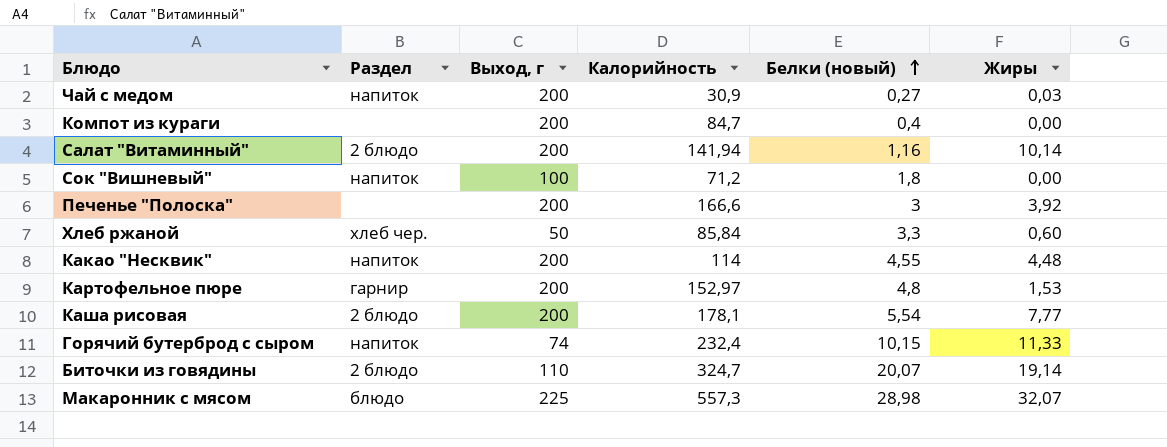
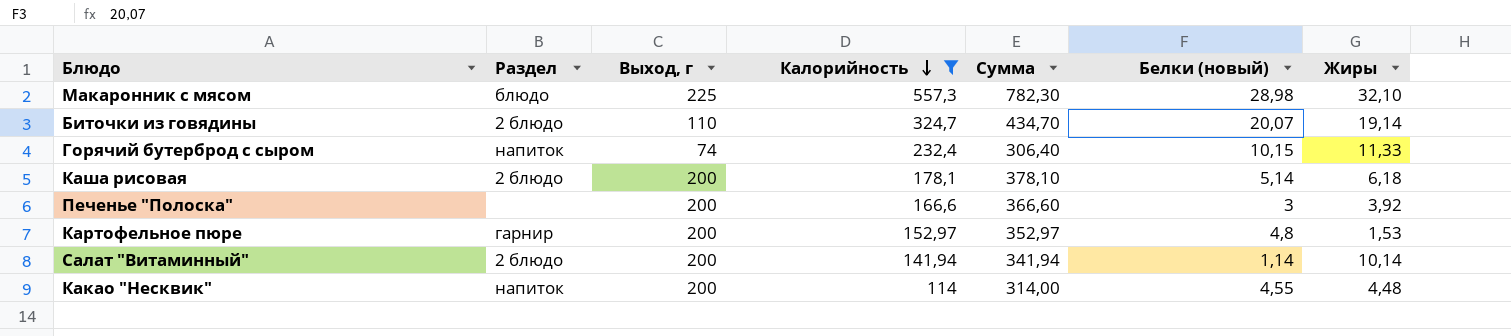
filter: none -> Калорийность >= 114
row order: Белки (новый) ascending -> Калорийность descending
column Сумма | formula: none -> [Выход, г] + [Калорийность]
Макаронник с мясом | Жиры: 32,07 -> 32,10
Каша рисовая | Белки (новый): 5,54 -> 5,14
Каша рисовая | Жиры: 7,77 -> 6,18
Салат "Витаминный" | Белки (новый): 1,16 -> 1,14

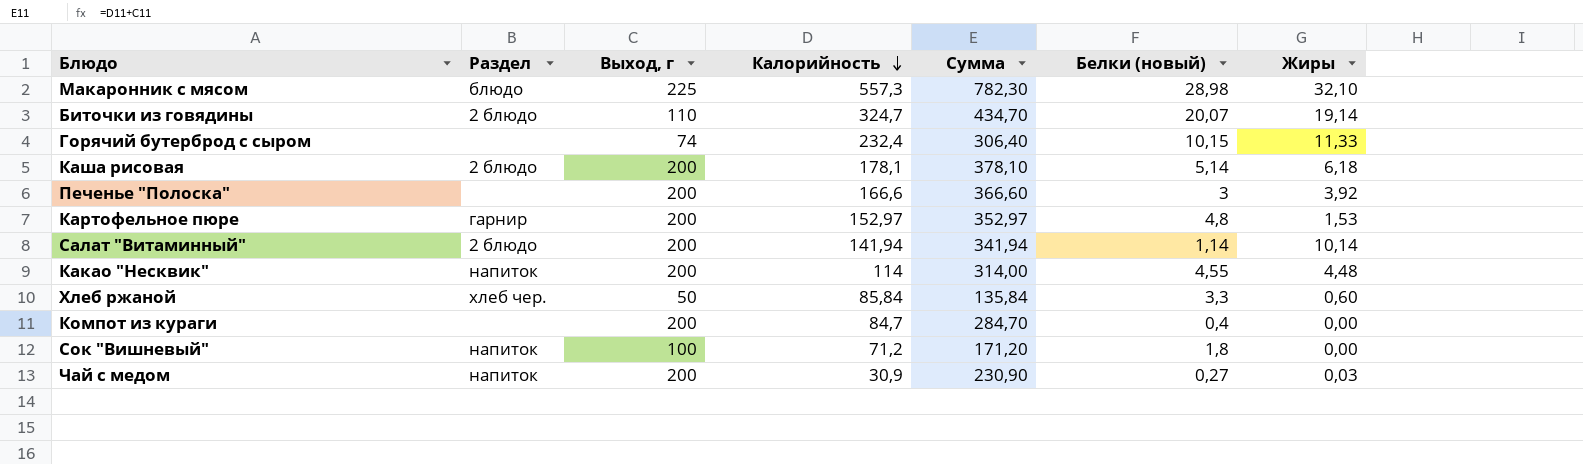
filter: Калорийность >= 114 -> none
Горячий бутерброд с сыром | Раздел: напиток -> none

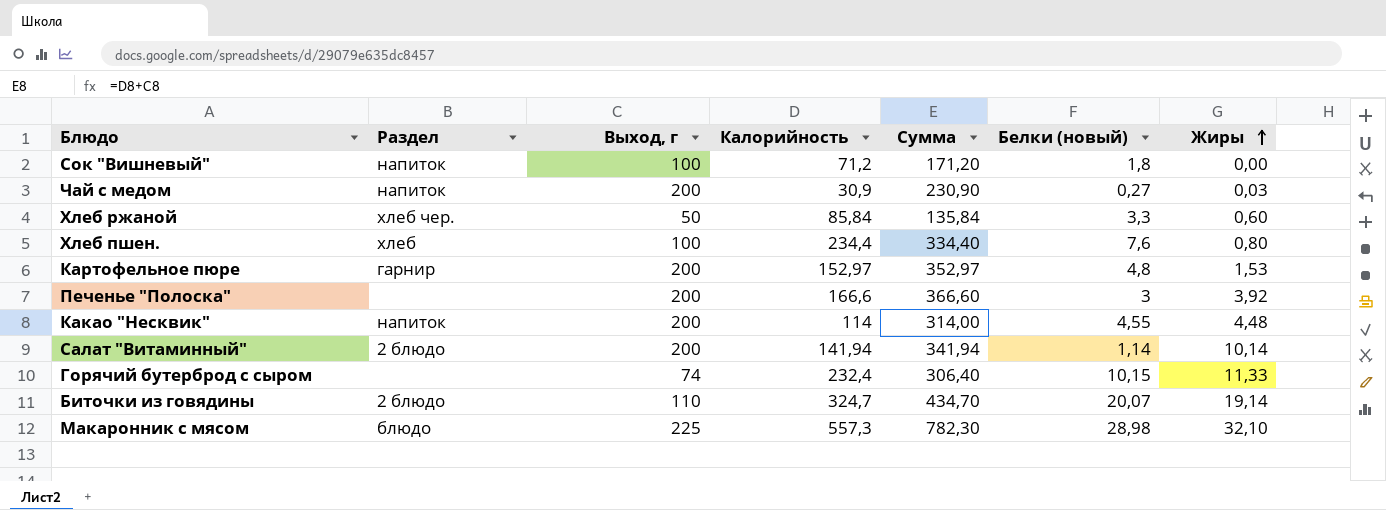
row order: Калорийность descending -> Жиры ascending
row Каша рисовая: 2 блюдо | 200 | 178,1 | 378,10 | 5,14 | 6,18 -> none
row Компот из кураги: none | 200 | 84,7 | 284,70 | 0,4 | 0,00 -> none
row Хлеб пшен.: none -> хлеб | 100 | 234,4 | 334,40 | 7,6 | 0,80

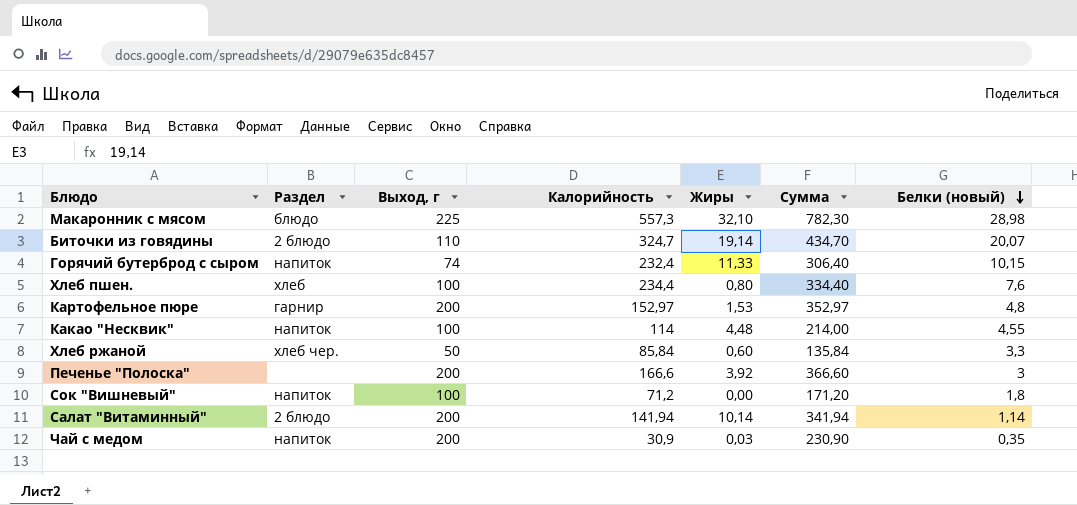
row order: Жиры ascending -> Белки (новый) descending
column Жиры | position: 7 -> 5
Горячий бутерброд с сыром | Раздел: none -> напиток
Какао "Несквик" | Выход, г: 200 -> 100
Какао "Несквик" | Сумма: 314,00 -> 214,00
Чай с медом | Белки (новый): 0,27 -> 0,35

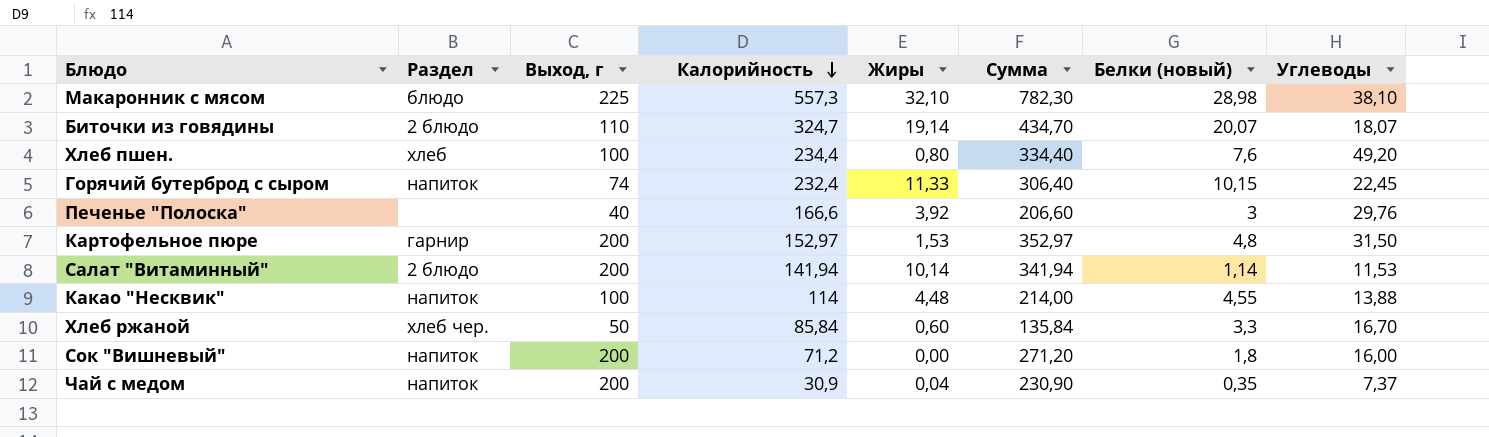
row order: Белки (новый) descending -> Калорийность descending
column Углеводы | position: none -> 8
Печенье "Полоска" | Выход, г: 200 -> 40
Печенье "Полоска" | Сумма: 366,60 -> 206,60
Сок "Вишневый" | Выход, г: 100 -> 200
Сок "Вишневый" | Сумма: 171,20 -> 271,20
Чай с медом | Жиры: 0,03 -> 0,04

